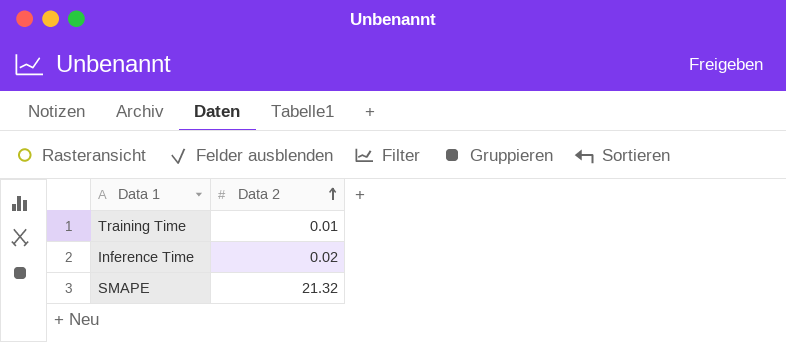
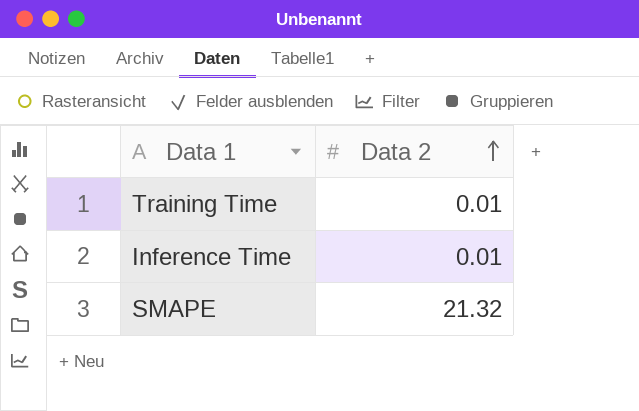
Inference Time | Data 2: 0.02 -> 0.01

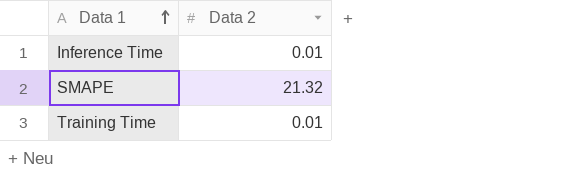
row order: Data 2 ascending -> Data 1 ascending

